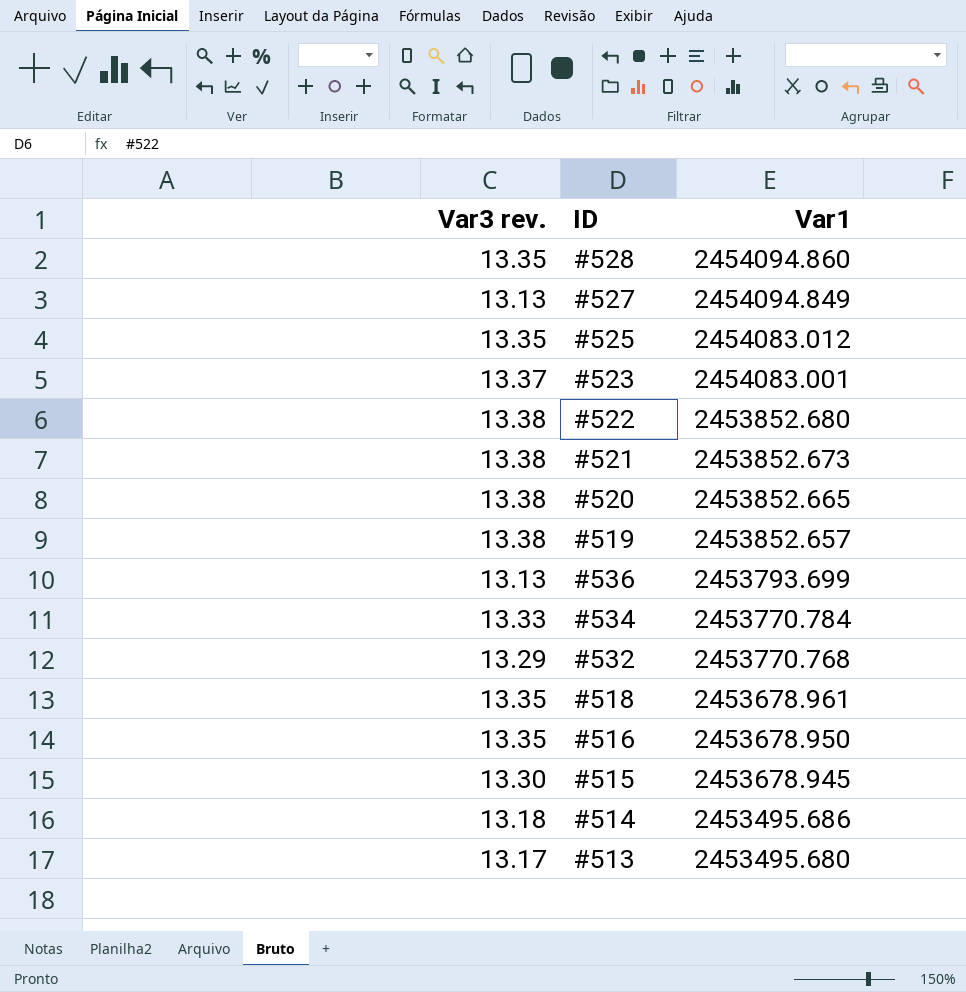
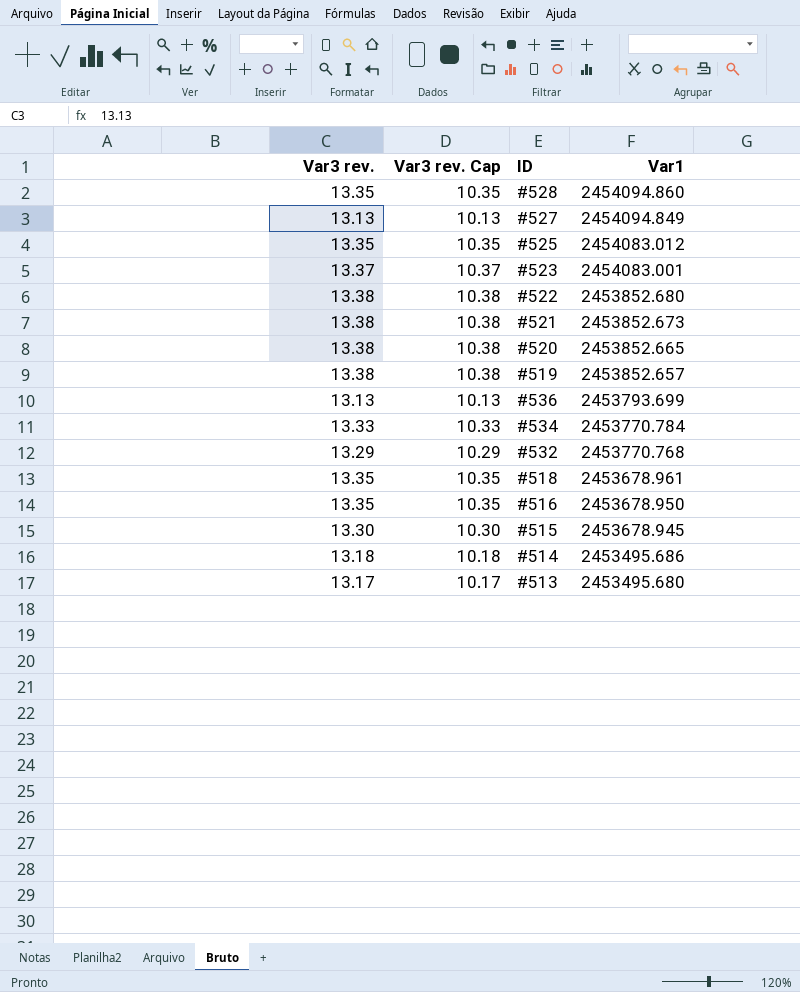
column Var3 rev. Cap | formula: none -> [Var3 rev.] - 3

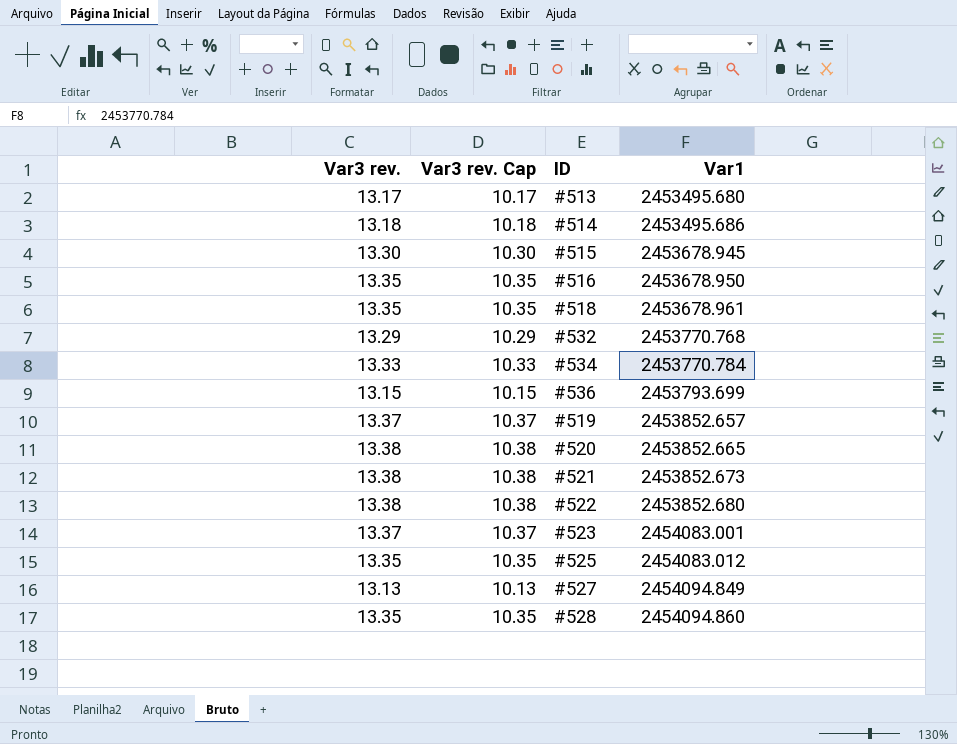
row order: Var1 descending -> Var1 ascending
#536 | Var3 rev.: 13.13 -> 13.15
#536 | Var3 rev. Cap: 10.13 -> 10.15
#519 | Var3 rev.: 13.38 -> 13.37
#519 | Var3 rev. Cap: 10.38 -> 10.37

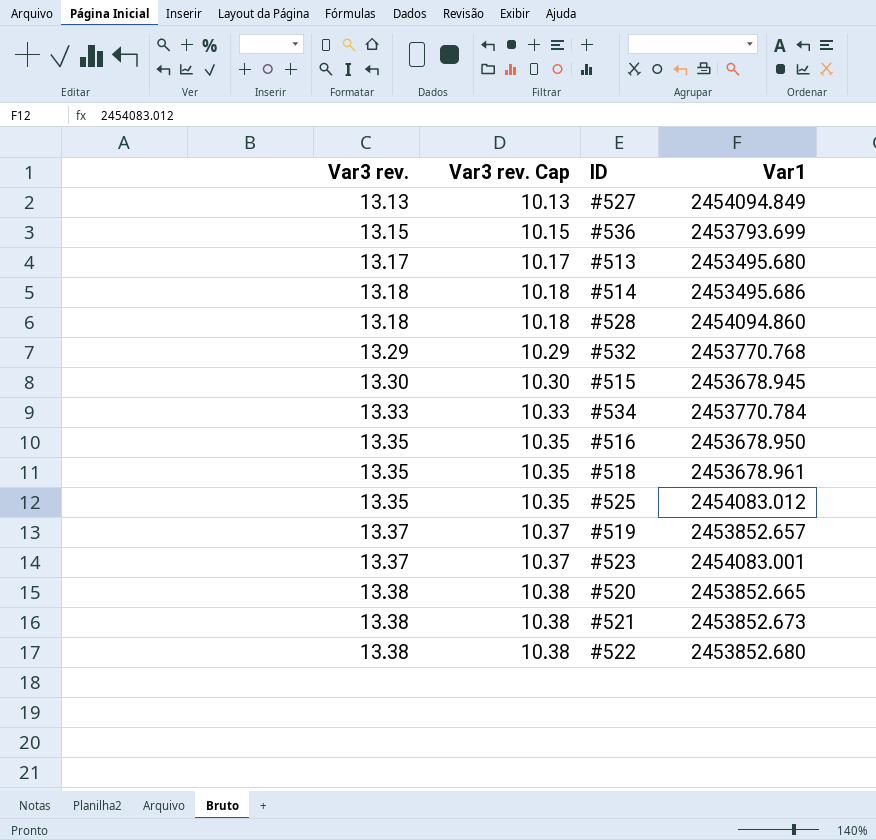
row order: Var1 ascending -> Var3 rev. ascending
#528 | Var3 rev.: 13.35 -> 13.18
#528 | Var3 rev. Cap: 10.35 -> 10.18

